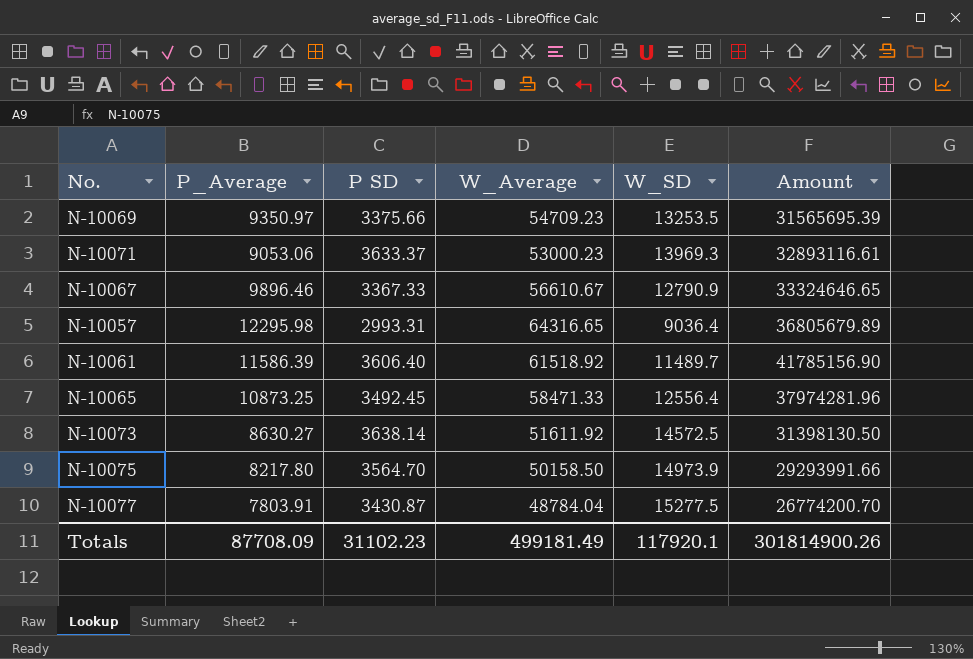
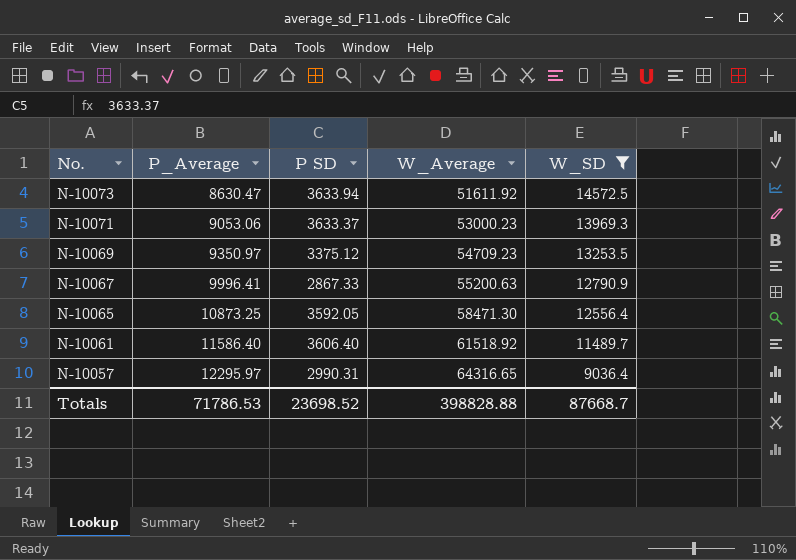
filter: none -> W_SD <= 14572.5
row order: none -> No. descending
column Amount | formula: [P_Average] * [P SD] -> none
N-10073 | P_Average: 8630.27 -> 8630.47
N-10073 | P SD: 3638.14 -> 3633.94
N-10069 | P SD: 3375.66 -> 3375.12
N-10067 | P_Average: 9896.46 -> 9996.41
N-10067 | P SD: 3367.33 -> 2867.33
N-10067 | W_Average: 56610.67 -> 55200.63
N-10065 | P SD: 3492.45 -> 3592.05
N-10065 | W_Average: 58471.33 -> 58471.30
N-10061 | P_Average: 11586.39 -> 11586.40
N-10057 | P_Average: 12295.98 -> 12295.97
N-10057 | P SD: 2993.31 -> 2990.31
Totals | P_Average: 87708.09 -> 71786.53
Totals | P SD: 31102.23 -> 23698.52
Totals | W_Average: 499181.49 -> 398828.88
Totals | W_SD: 117920.1 -> 87668.7

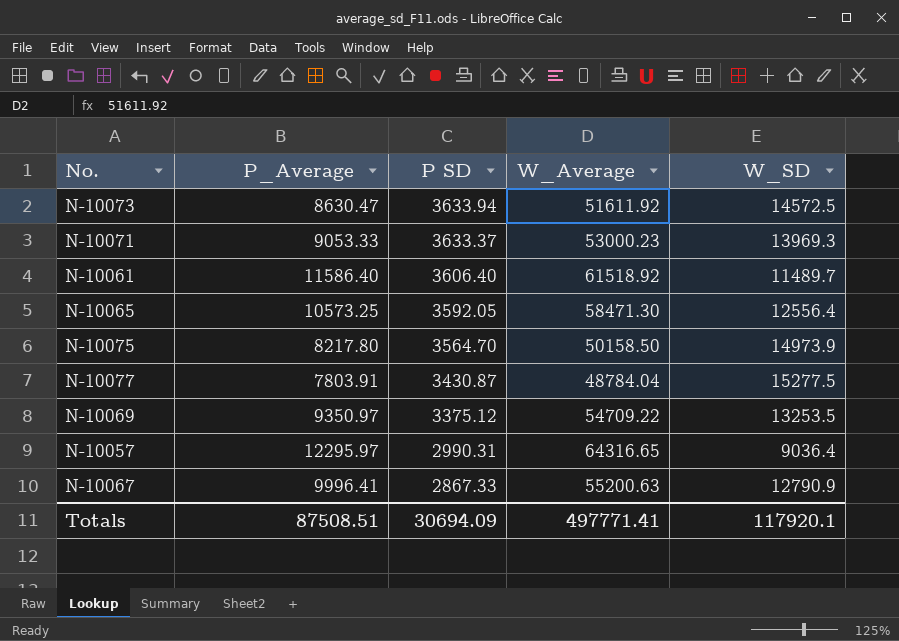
filter: W_SD <= 14572.5 -> none
row order: No. descending -> P SD descending
N-10071 | P_Average: 9053.06 -> 9053.33
N-10065 | P_Average: 10873.25 -> 10573.25
N-10069 | W_Average: 54709.23 -> 54709.22
Totals | P_Average: 71786.53 -> 87508.51
Totals | P SD: 23698.52 -> 30694.09
Totals | W_Average: 398828.88 -> 497771.41
Totals | W_SD: 87668.7 -> 117920.1

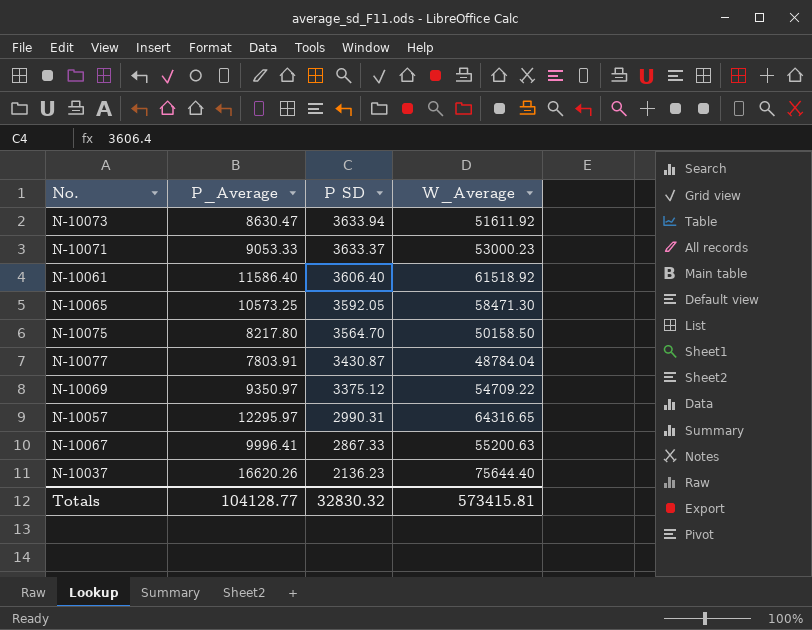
column W_SD | position: 5 -> none
row N-10037: none -> 16620.26 | 2136.23 | 75644.40
Totals | P_Average: 87508.51 -> 104128.77
Totals | P SD: 30694.09 -> 32830.32
Totals | W_Average: 497771.41 -> 573415.81

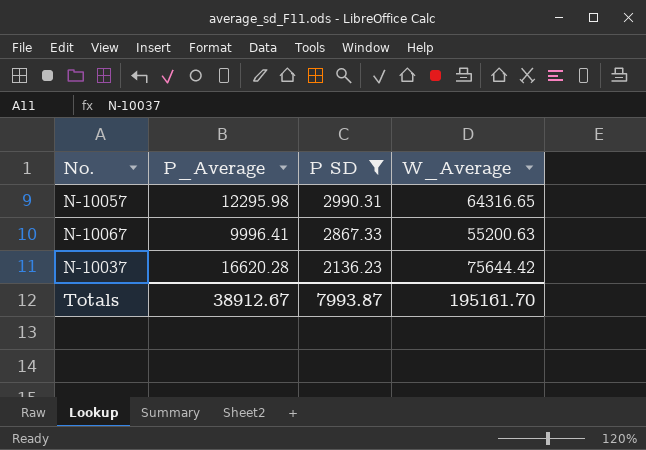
filter: none -> P SD <= 2990.31
N-10057 | P_Average: 12295.97 -> 12295.98
N-10037 | P_Average: 16620.26 -> 16620.28
N-10037 | W_Average: 75644.40 -> 75644.42
Totals | P_Average: 104128.77 -> 38912.67
Totals | P SD: 32830.32 -> 7993.87
Totals | W_Average: 573415.81 -> 195161.70

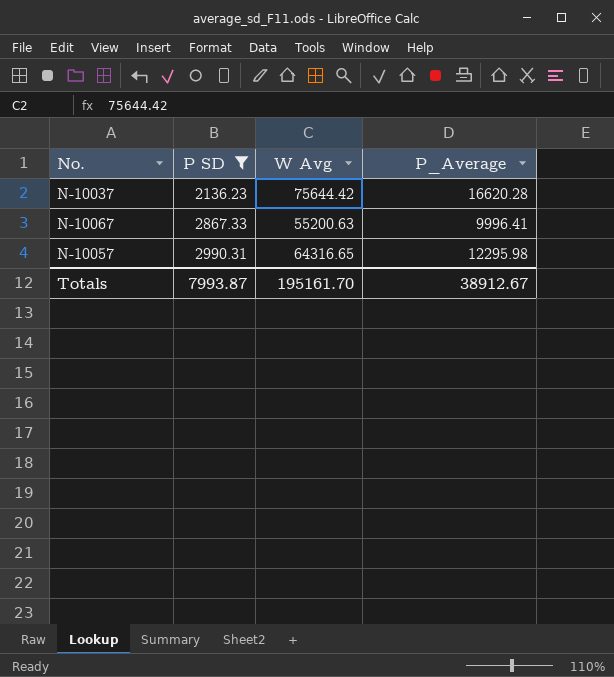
row order: P SD descending -> P SD ascending
column name: W_Average -> W Avg
column P_Average | position: 2 -> 4

